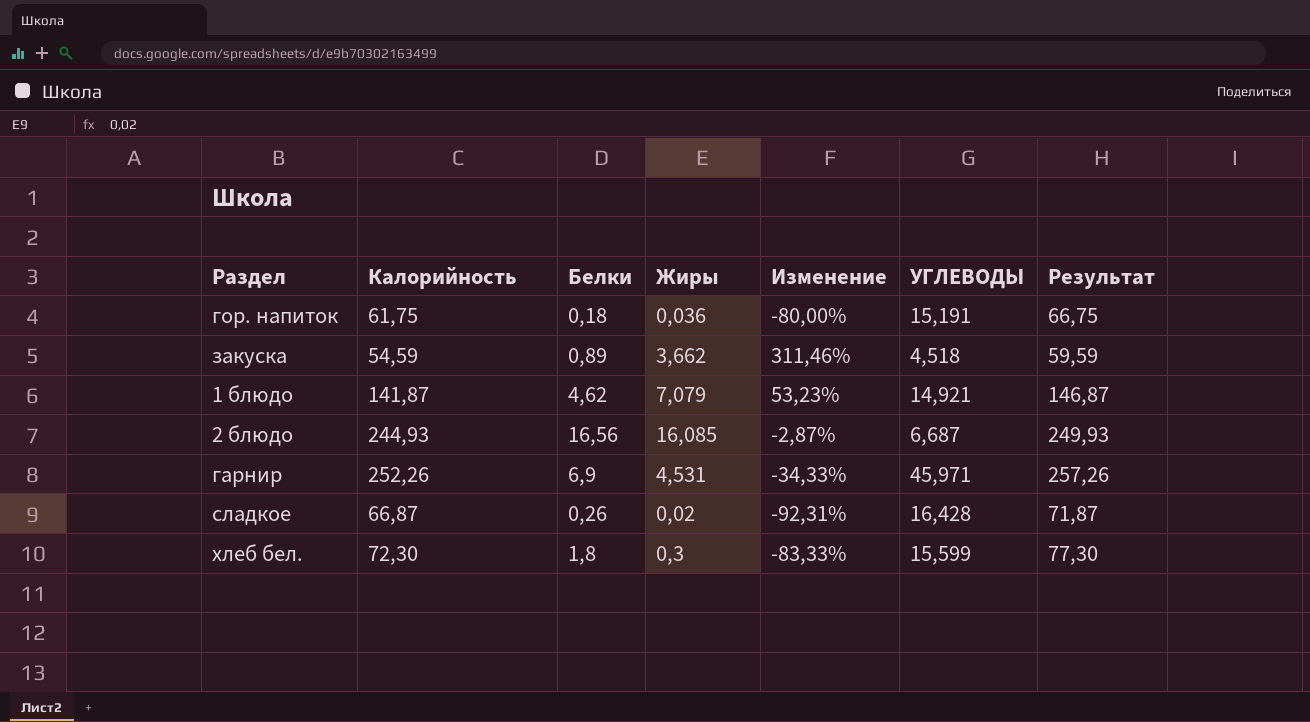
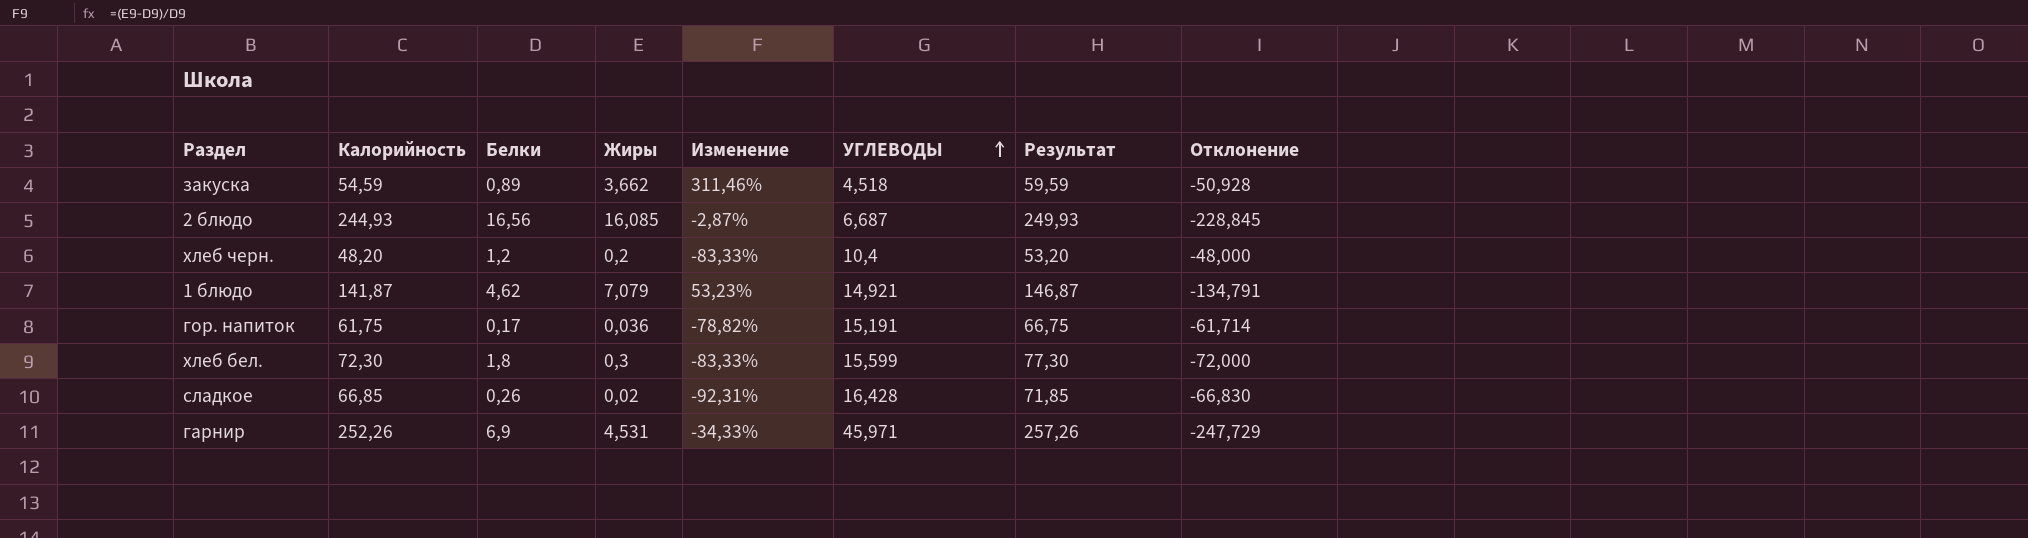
row order: none -> УГЛЕВОДЫ ascending
column Отклонение | formula: none -> [Жиры] - [Калорийность]
row хлеб черн.: none -> 48,20 | 1,2 | 0,2 | -83,33% | 10,4 | 53,20 | -48,000
гор. напиток | Белки: 0,18 -> 0,17
гор. напиток | Изменение: -80,00% -> -78,82%
сладкое | Калорийность: 66,87 -> 66,85
сладкое | Результат: 71,87 -> 71,85

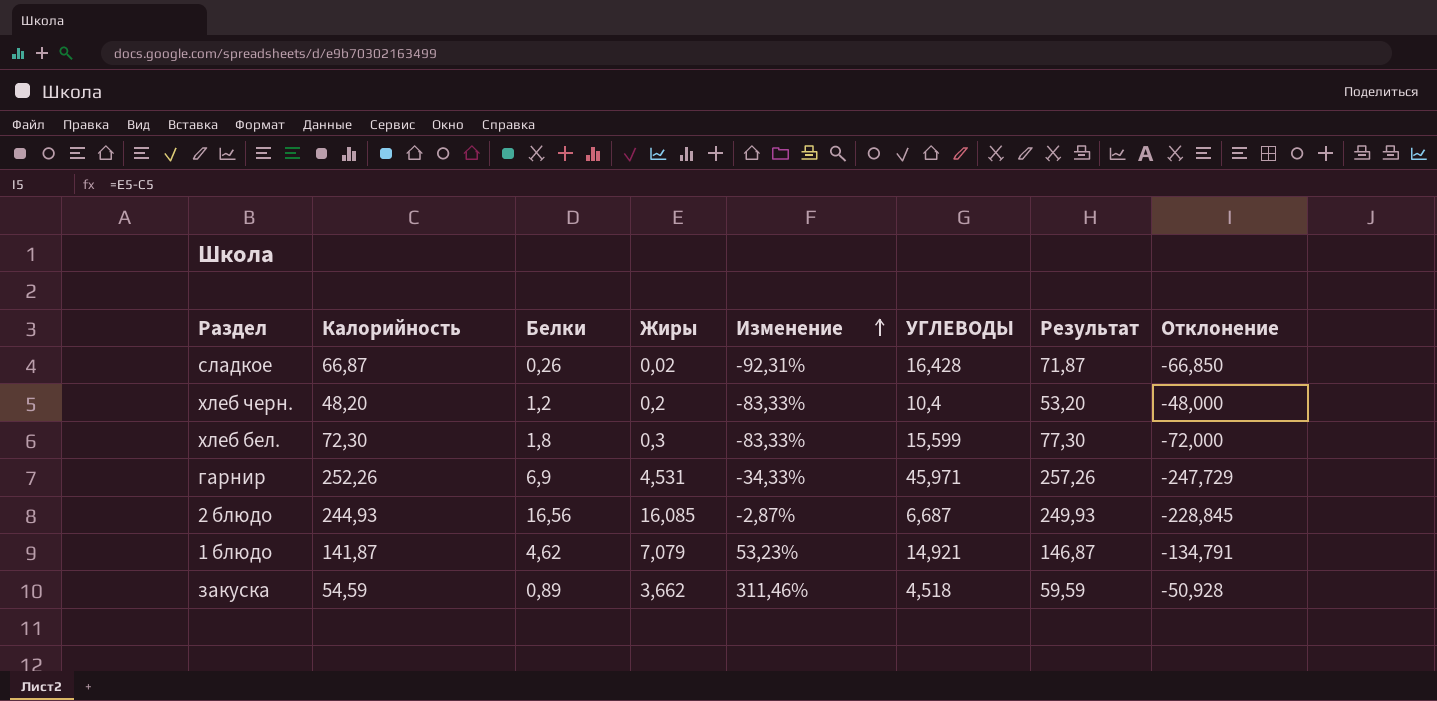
row order: УГЛЕВОДЫ ascending -> Изменение ascending
row гор. напиток: 61,75 | 0,17 | 0,036 | -78,82% | 15,191 | 66,75 | -61,714 -> none
сладкое | Калорийность: 66,85 -> 66,87
сладкое | Результат: 71,85 -> 71,87
сладкое | Отклонение: -66,830 -> -66,850

